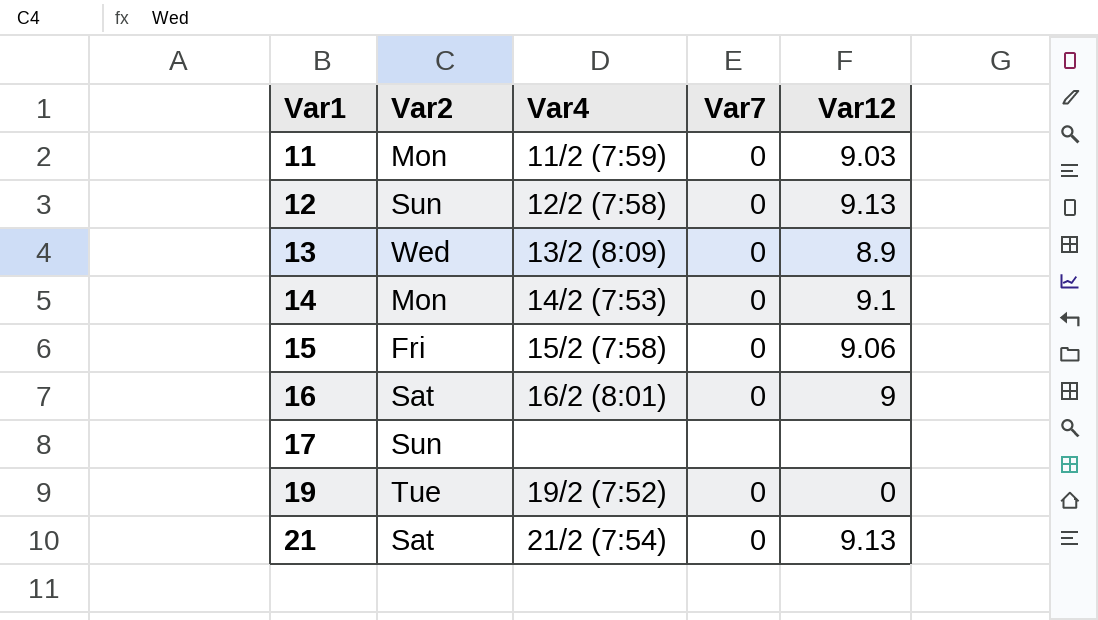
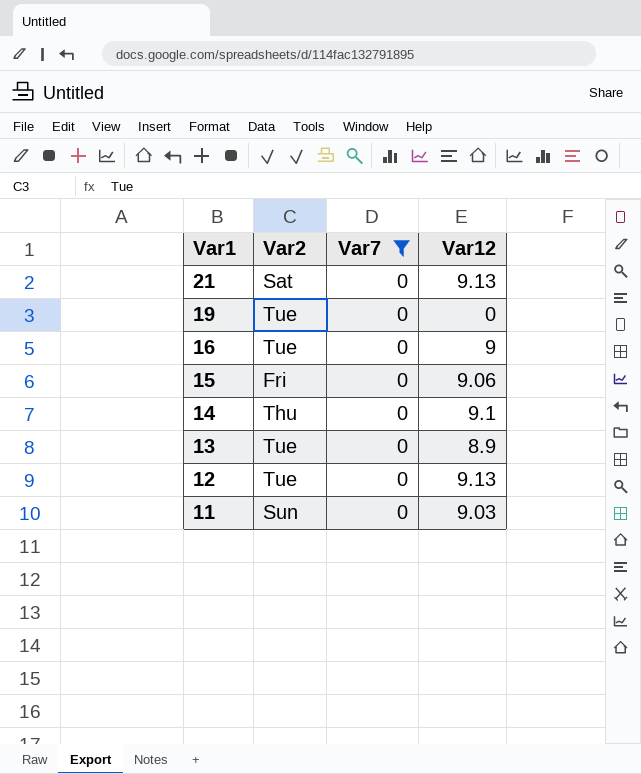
filter: none -> Var7 = 0
row order: Var1 ascending -> Var1 descending
column Var4 | position: 3 -> none
16 | Var2: Sat -> Tue
14 | Var2: Mon -> Thu
13 | Var2: Wed -> Tue
12 | Var2: Sun -> Tue
11 | Var2: Mon -> Sun

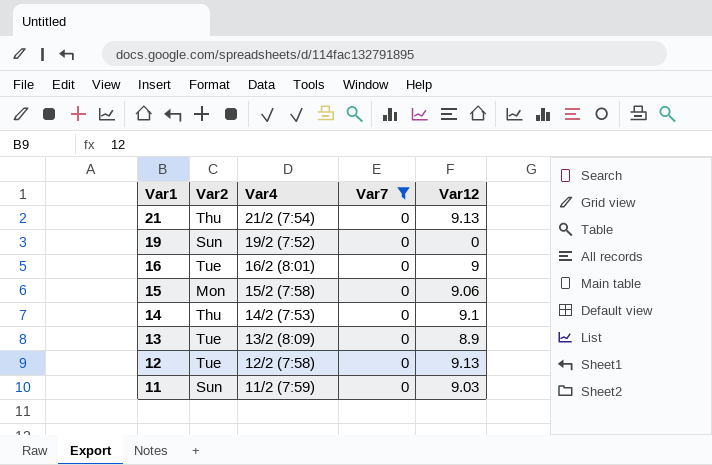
column Var4 | position: none -> 3
21 | Var2: Sat -> Thu
19 | Var2: Tue -> Sun
15 | Var2: Fri -> Mon

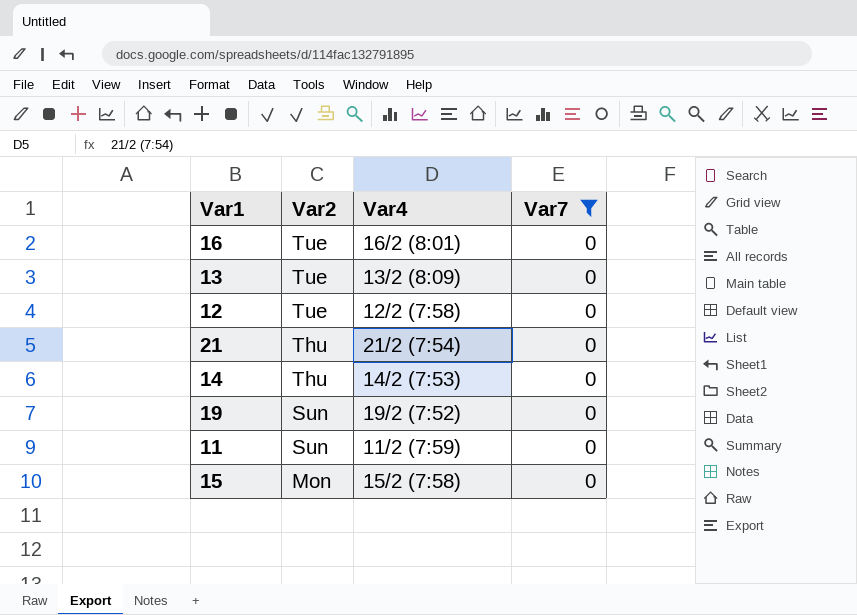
row order: Var1 descending -> Var2 descending
column Var12 | position: 5 -> none

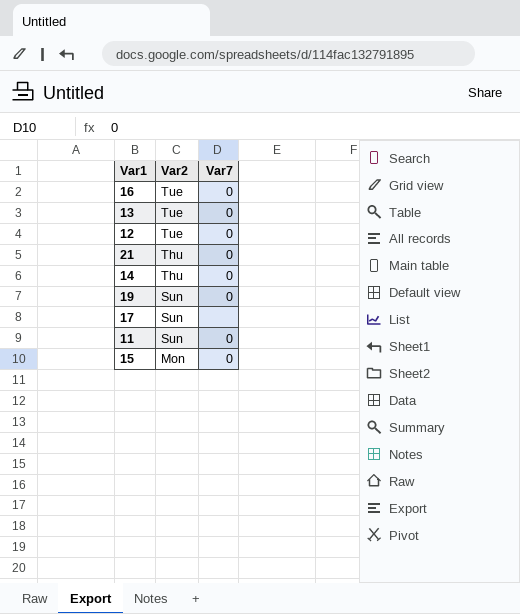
filter: Var7 = 0 -> none
column Var4 | position: 3 -> none

